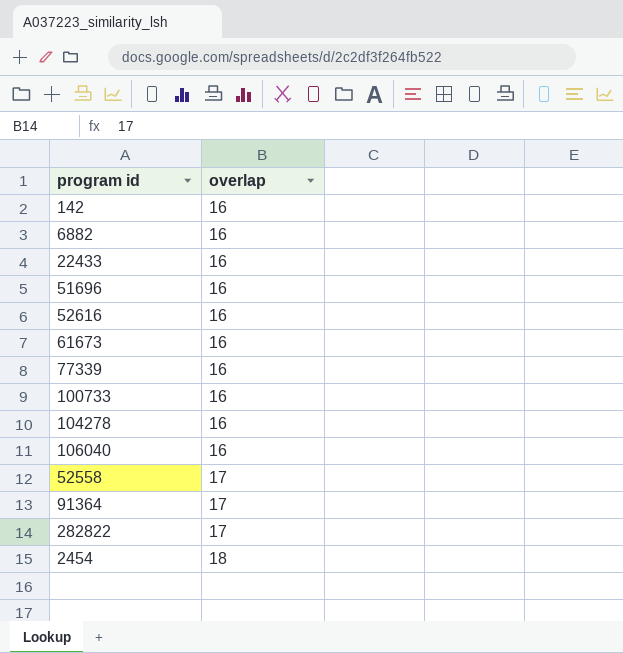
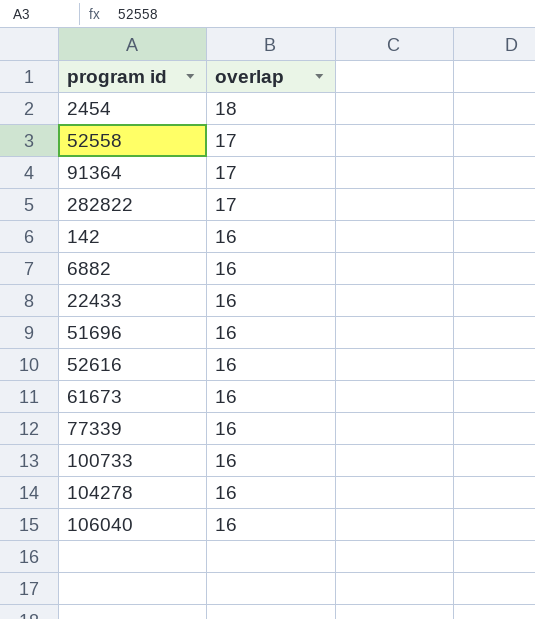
row order: overlap ascending -> overlap descending

